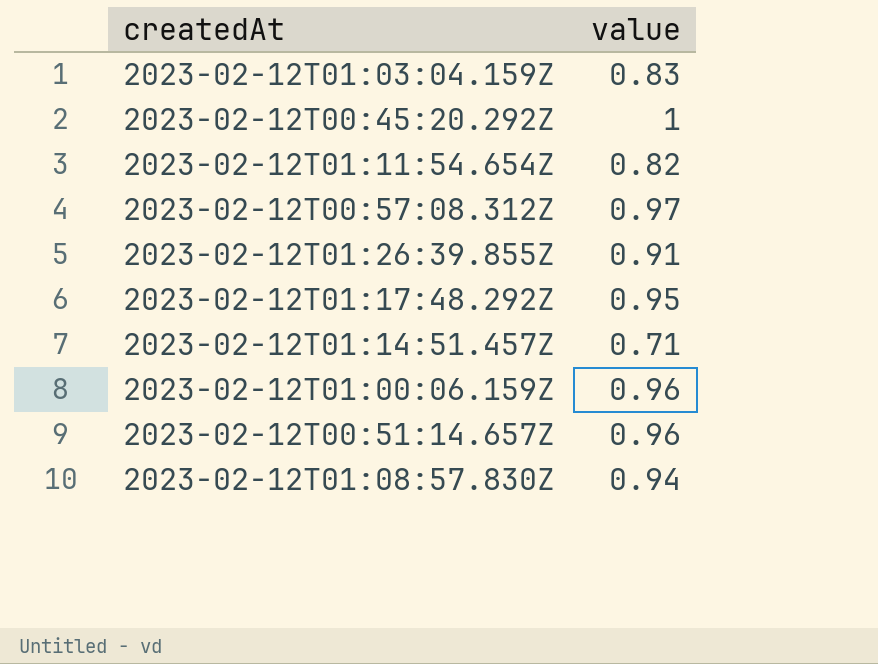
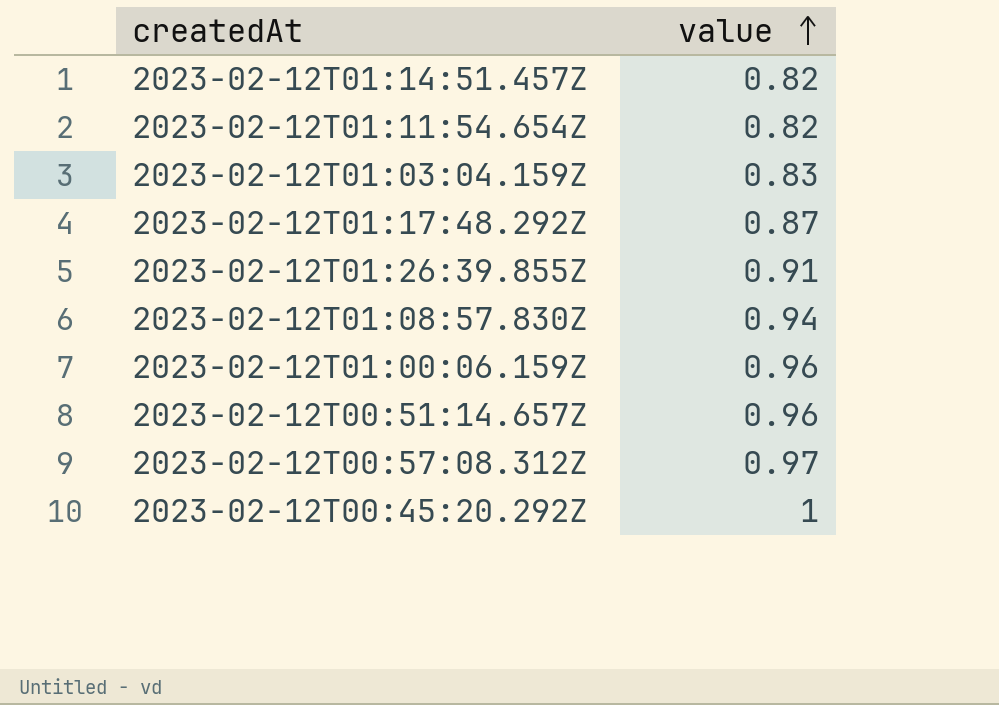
row order: none -> value ascending
2023-02-12T01:14:51.457Z | value: 0.71 -> 0.82
2023-02-12T01:17:48.292Z | value: 0.95 -> 0.87

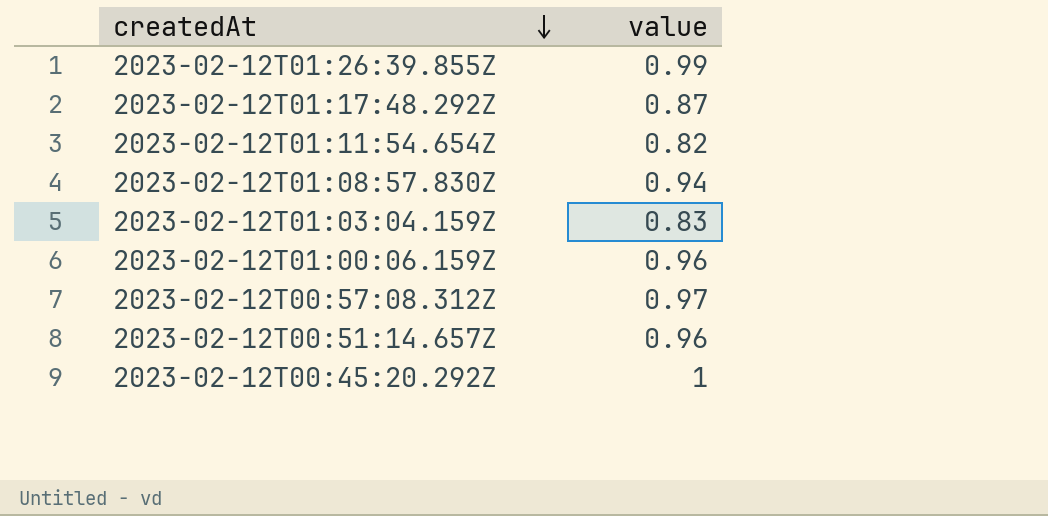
row order: value ascending -> createdAt descending
row 2023-02-12T01:14:51.457Z: 0.82 -> none
2023-02-12T01:26:39.855Z | value: 0.91 -> 0.99

